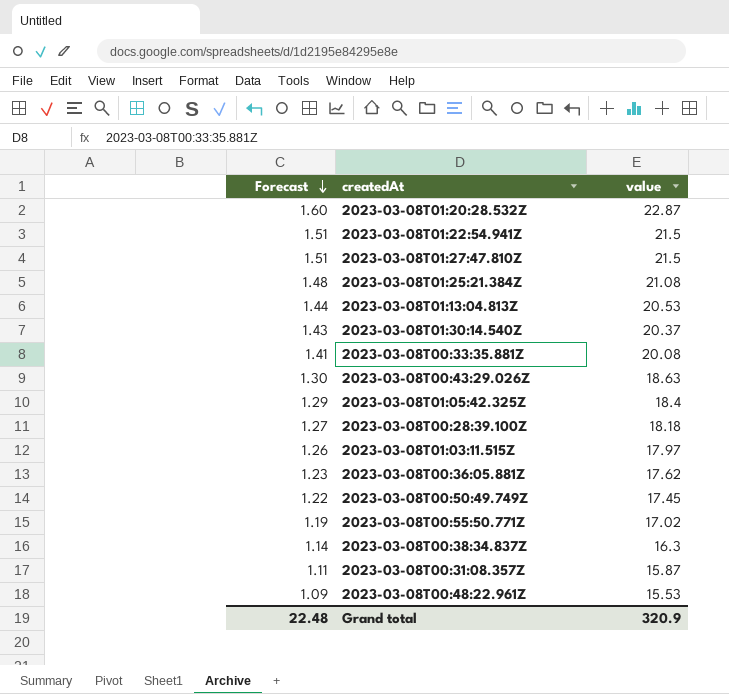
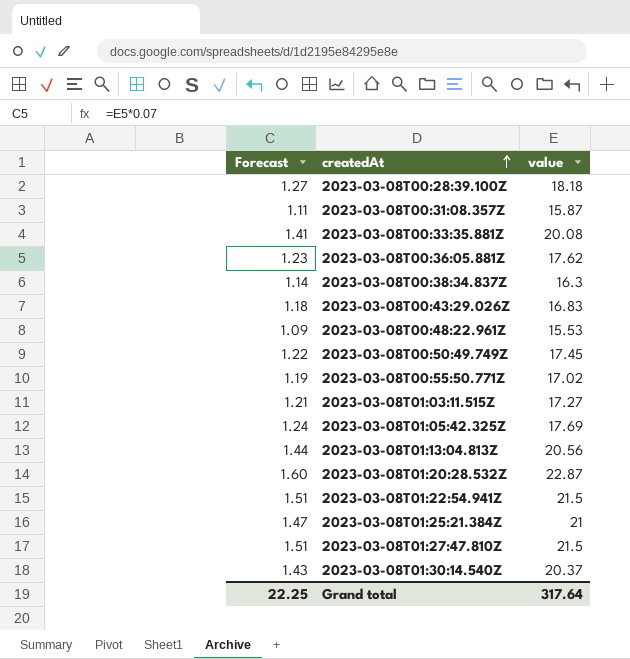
row order: Forecast descending -> createdAt ascending
2023-03-08T00:43:29.026Z | Forecast: 1.30 -> 1.18
2023-03-08T00:43:29.026Z | value: 18.63 -> 16.83
2023-03-08T01:03:11.515Z | Forecast: 1.26 -> 1.21
2023-03-08T01:03:11.515Z | value: 17.97 -> 17.27
2023-03-08T01:05:42.325Z | Forecast: 1.29 -> 1.24
2023-03-08T01:05:42.325Z | value: 18.4 -> 17.69
2023-03-08T01:13:04.813Z | value: 20.53 -> 20.56
2023-03-08T01:25:21.384Z | Forecast: 1.48 -> 1.47
2023-03-08T01:25:21.384Z | value: 21.08 -> 21
Grand total | Forecast: 22.48 -> 22.25
Grand total | value: 320.9 -> 317.64

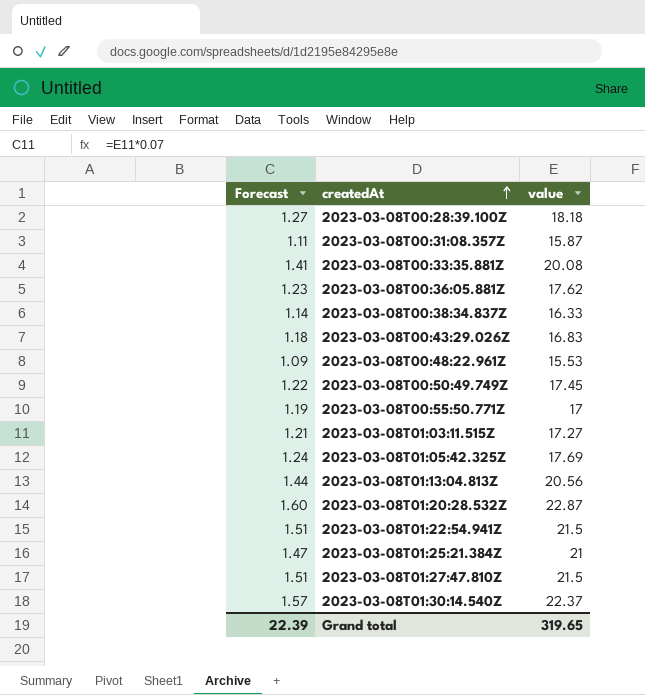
2023-03-08T00:38:34.837Z | value: 16.3 -> 16.33
2023-03-08T00:55:50.771Z | value: 17.02 -> 17
2023-03-08T01:30:14.540Z | Forecast: 1.43 -> 1.57
2023-03-08T01:30:14.540Z | value: 20.37 -> 22.37
Grand total | Forecast: 22.25 -> 22.39
Grand total | value: 317.64 -> 319.65

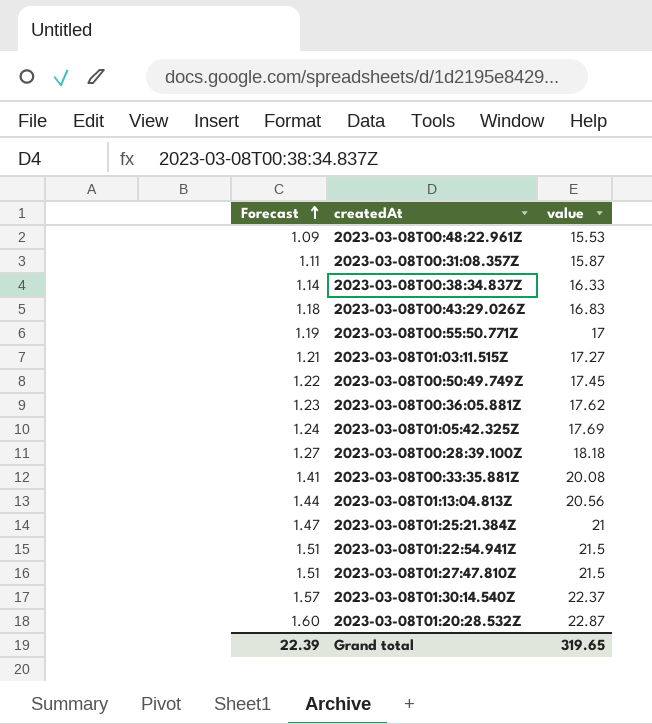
row order: createdAt ascending -> Forecast ascending

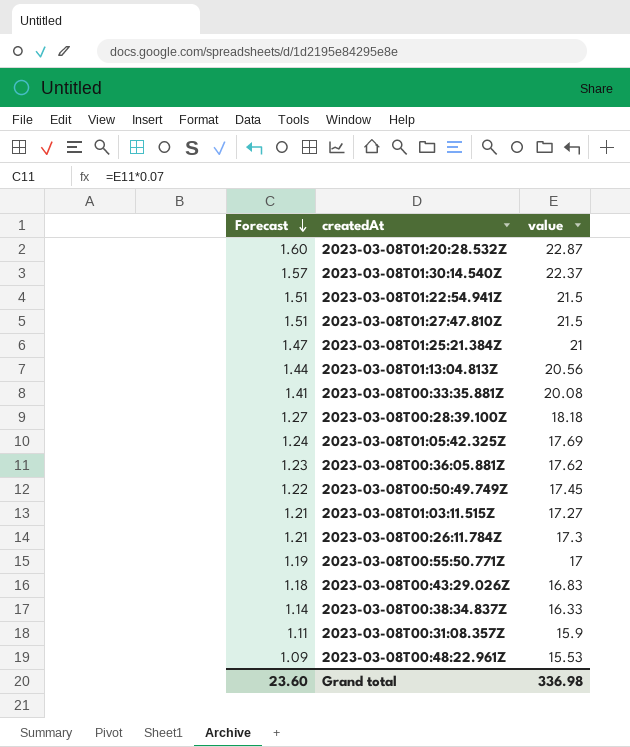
row order: Forecast ascending -> Forecast descending
row 2023-03-08T00:26:11.784Z: none -> 1.21 | 17.3
2023-03-08T00:31:08.357Z | value: 15.87 -> 15.9
Grand total | Forecast: 22.39 -> 23.60
Grand total | value: 319.65 -> 336.98

